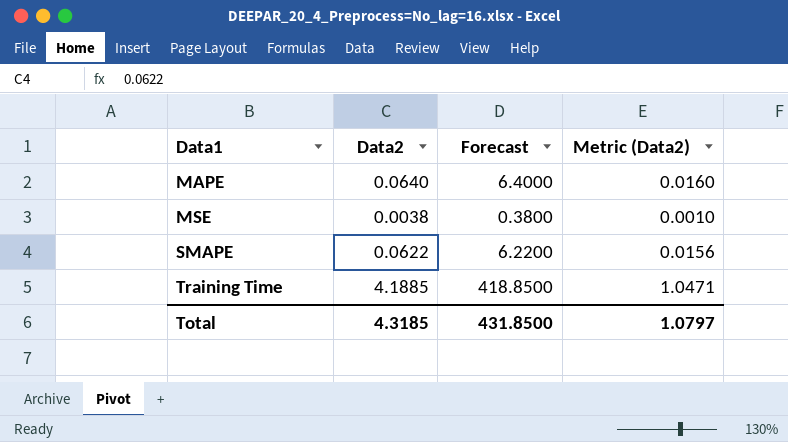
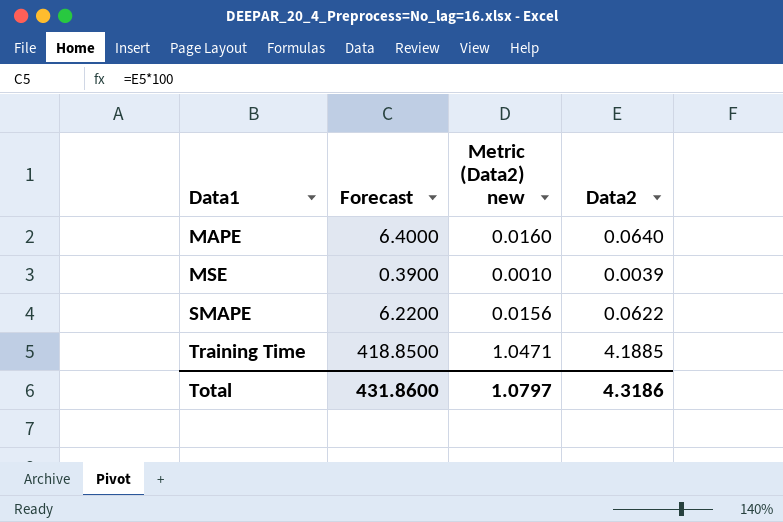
column name: Metric (Data2) -> Metric (Data2) new
column Data2 | position: 2 -> 4
MSE | Forecast: 0.3800 -> 0.3900
MSE | Data2: 0.0038 -> 0.0039
Total | Forecast: 431.8500 -> 431.8600
Total | Data2: 4.3185 -> 4.3186

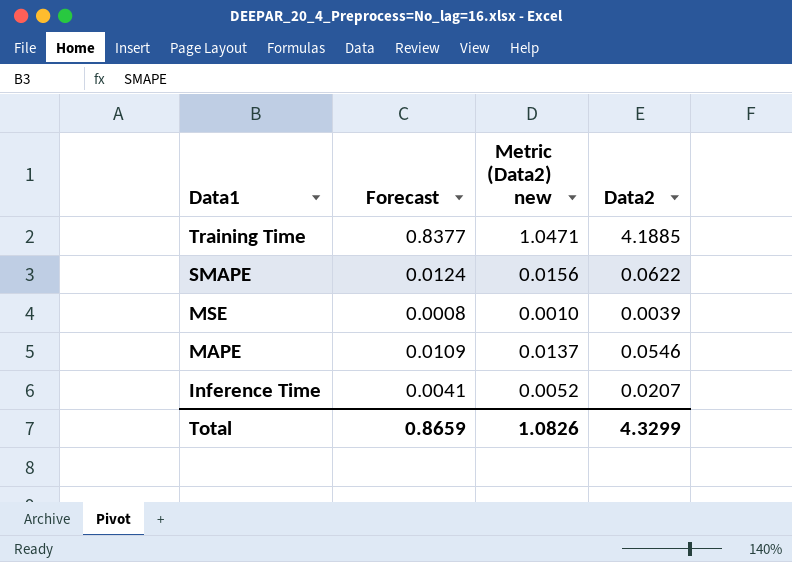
row order: Data1 ascending -> Data1 descending
column Forecast | formula: [Data2] * 100 -> [Data2] * 0.2
MAPE | Metric (Data2) new: 0.0160 -> 0.0137
MAPE | Data2: 0.0640 -> 0.0546
row Inference Time: none -> 0.0041 | 0.0052 | 0.0207
Total | Forecast: 431.8600 -> 0.8659
Total | Metric (Data2) new: 1.0797 -> 1.0826
Total | Data2: 4.3186 -> 4.3299

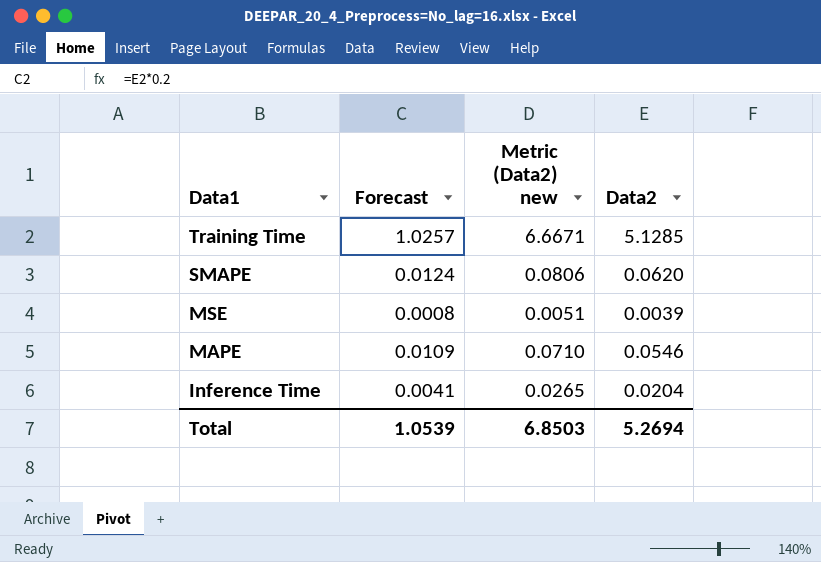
column Metric (Data2) new | formula: [Data2] * 0.25 -> [Data2] * 1.3
Training Time | Forecast: 0.8377 -> 1.0257
Training Time | Data2: 4.1885 -> 5.1285
SMAPE | Data2: 0.0622 -> 0.0620
Inference Time | Data2: 0.0207 -> 0.0204
Total | Forecast: 0.8659 -> 1.0539
Total | Metric (Data2) new: 1.0826 -> 6.8503
Total | Data2: 4.3299 -> 5.2694

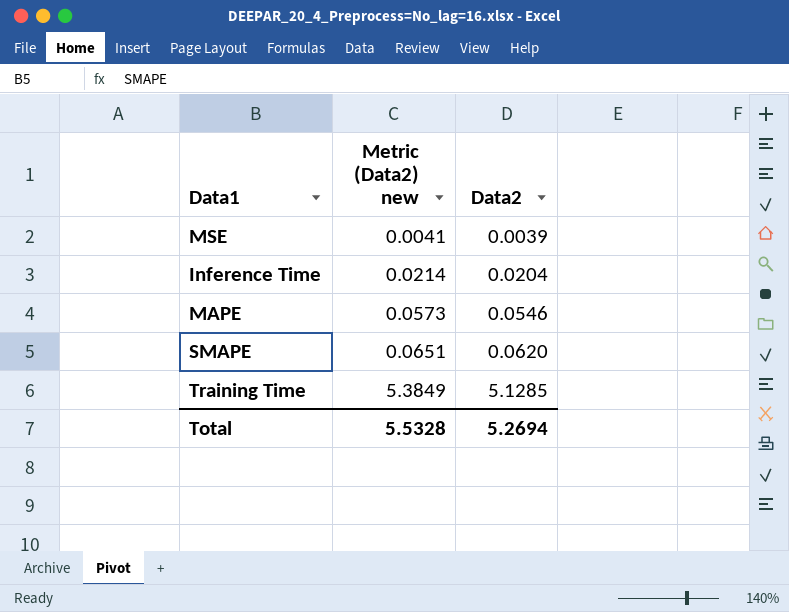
row order: Data1 descending -> Metric (Data2) new ascending
column Forecast | formula: [Data2] * 0.2 -> none
column Metric (Data2) new | formula: [Data2] * 1.3 -> [Data2] * 1.05
Total | Metric (Data2) new: 6.8503 -> 5.5328

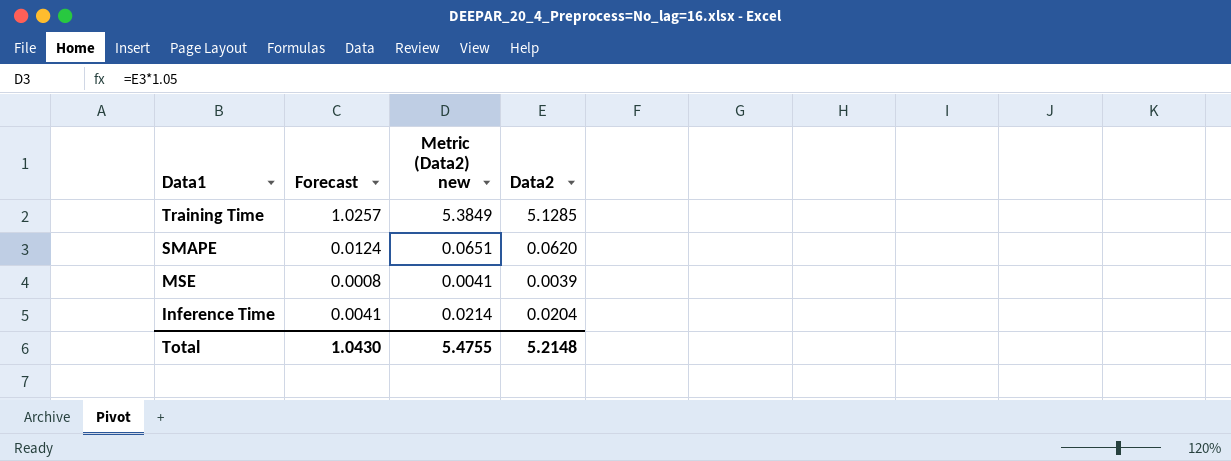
row order: Metric (Data2) new ascending -> Data1 descending
column Forecast | formula: none -> [Data2] * 0.2
row MAPE: 0.0573 | 0.0546 -> none
Total | Metric (Data2) new: 5.5328 -> 5.4755
Total | Data2: 5.2694 -> 5.2148

